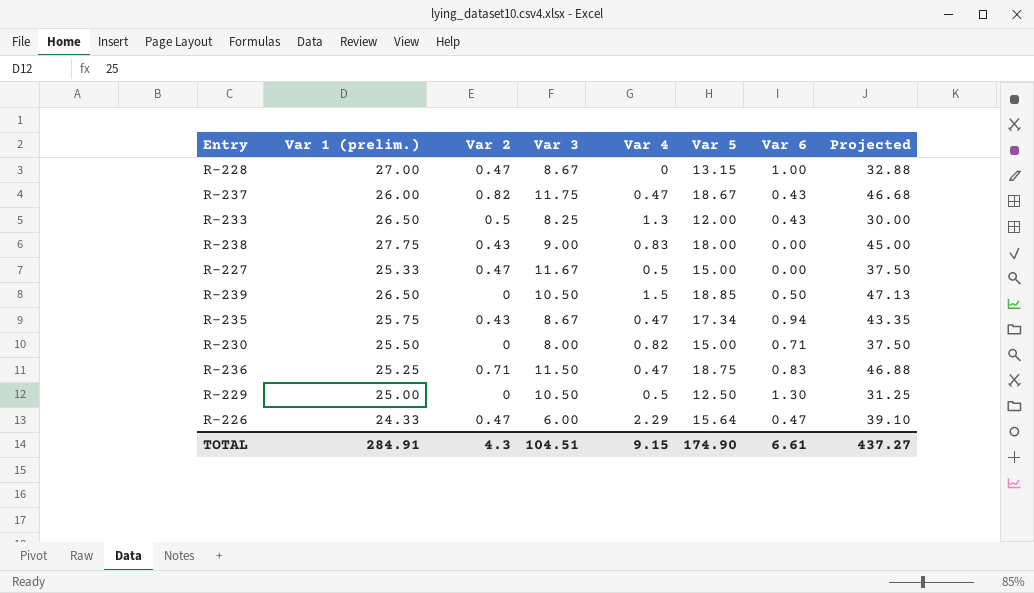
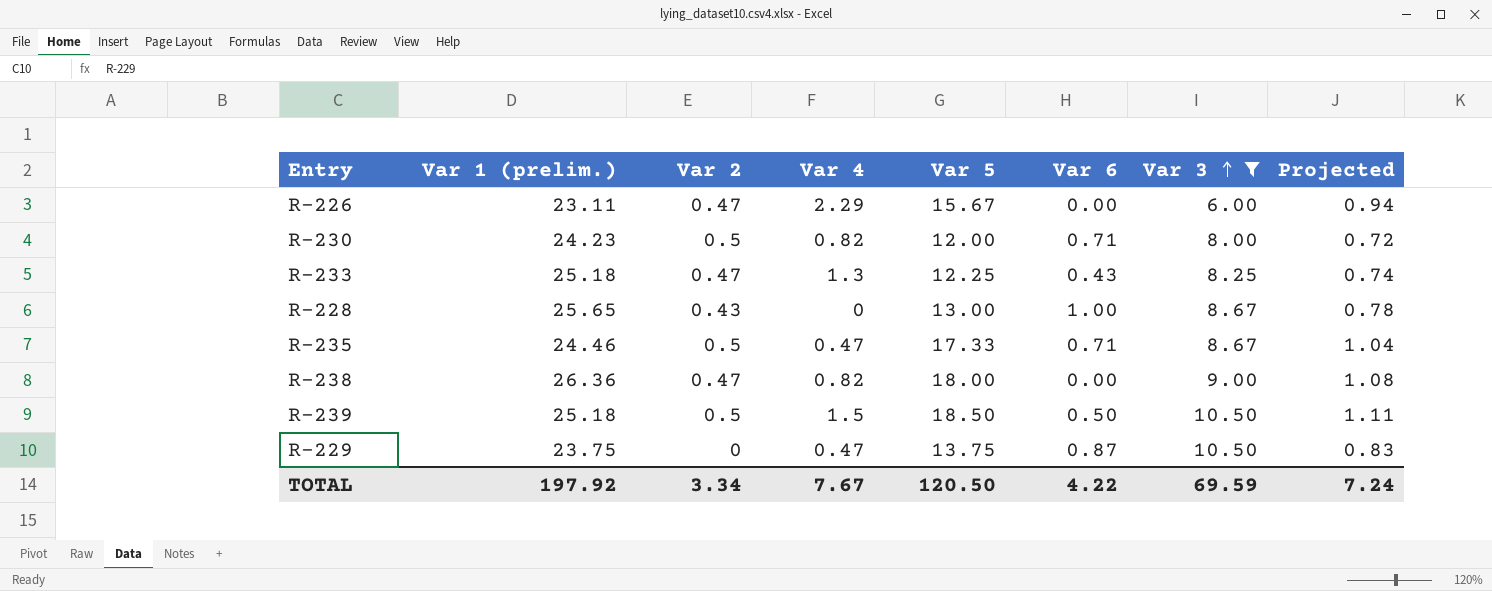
filter: none -> Var 3 <= 10.50
row order: none -> Var 3 ascending
column Var 3 | position: 4 -> 7
column Projected | formula: [Var 5] * 2.5 -> [Var 5] * 0.06
R-226 | Var 1 (prelim.): 24.33 -> 23.11
R-226 | Var 5: 15.64 -> 15.67
R-226 | Var 6: 0.47 -> 0.00
R-230 | Var 1 (prelim.): 25.50 -> 24.23
R-230 | Var 2: 0 -> 0.5
R-230 | Var 5: 15.00 -> 12.00
R-233 | Var 1 (prelim.): 26.50 -> 25.18
R-233 | Var 2: 0.5 -> 0.47
R-233 | Var 5: 12.00 -> 12.25
R-228 | Var 1 (prelim.): 27.00 -> 25.65
R-228 | Var 2: 0.47 -> 0.43
R-228 | Var 5: 13.15 -> 13.00
R-235 | Var 1 (prelim.): 25.75 -> 24.46
R-235 | Var 2: 0.43 -> 0.5
R-235 | Var 5: 17.34 -> 17.33
R-235 | Var 6: 0.94 -> 0.71
R-238 | Var 1 (prelim.): 27.75 -> 26.36
R-238 | Var 2: 0.43 -> 0.47
R-238 | Var 4: 0.83 -> 0.82
R-239 | Var 1 (prelim.): 26.50 -> 25.18
R-239 | Var 2: 0 -> 0.5
R-239 | Var 5: 18.85 -> 18.50
R-229 | Var 1 (prelim.): 25.00 -> 23.75
R-229 | Var 4: 0.5 -> 0.47
R-229 | Var 5: 12.50 -> 13.75
R-229 | Var 6: 1.30 -> 0.87
TOTAL | Var 1 (prelim.): 284.91 -> 197.92
TOTAL | Var 2: 4.3 -> 3.34
TOTAL | Var 4: 9.15 -> 7.67
TOTAL | Var 5: 174.90 -> 120.50
TOTAL | Var 6: 6.61 -> 4.22
TOTAL | Var 3: 104.51 -> 69.59
TOTAL | Projected: 437.27 -> 7.24

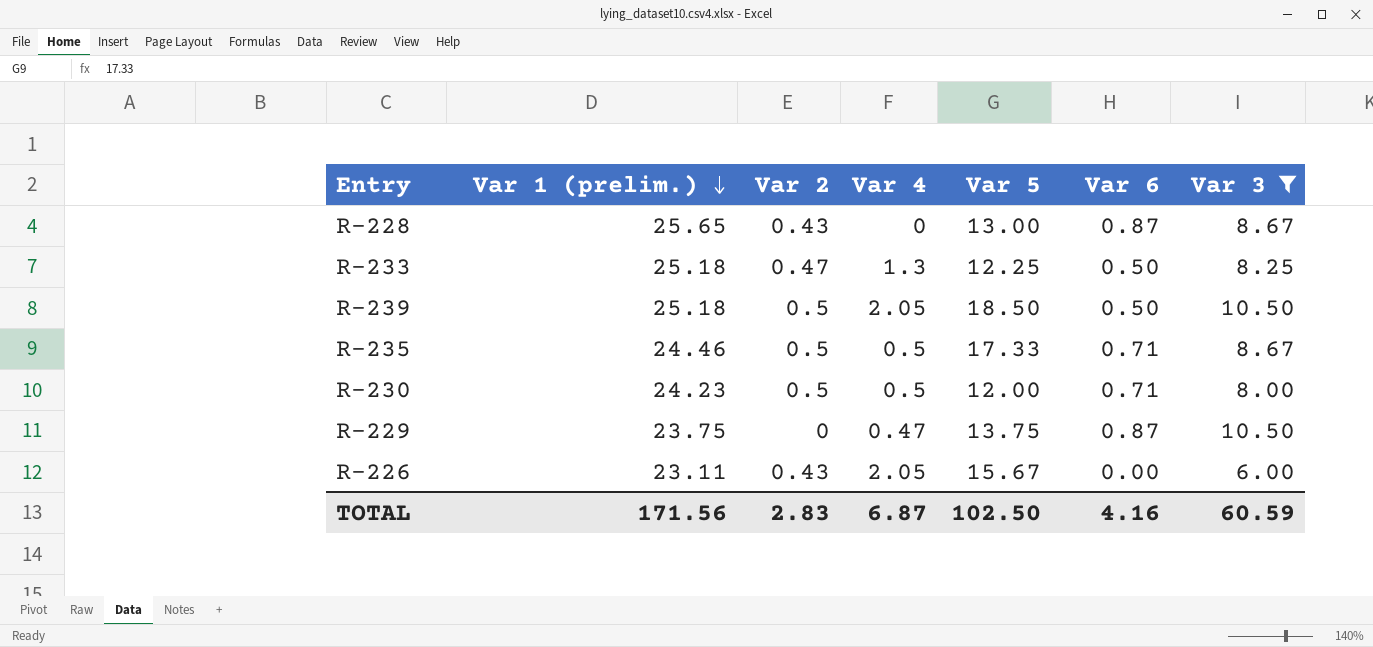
row order: Var 3 ascending -> Var 1 (prelim.) descending
column Projected | formula: [Var 5] * 0.06 -> none
row R-238: 26.36 | 0.47 | 0.82 | 18.00 | 0.00 | 9.00 | 1.08 -> none
R-228 | Var 6: 1.00 -> 0.87
R-233 | Var 6: 0.43 -> 0.50
R-239 | Var 4: 1.5 -> 2.05
R-235 | Var 4: 0.47 -> 0.5
R-230 | Var 4: 0.82 -> 0.5
R-226 | Var 2: 0.47 -> 0.43
R-226 | Var 4: 2.29 -> 2.05
TOTAL | Var 1 (prelim.): 197.92 -> 171.56
TOTAL | Var 2: 3.34 -> 2.83
TOTAL | Var 4: 7.67 -> 6.87
TOTAL | Var 5: 120.50 -> 102.50
TOTAL | Var 6: 4.22 -> 4.16
TOTAL | Var 3: 69.59 -> 60.59

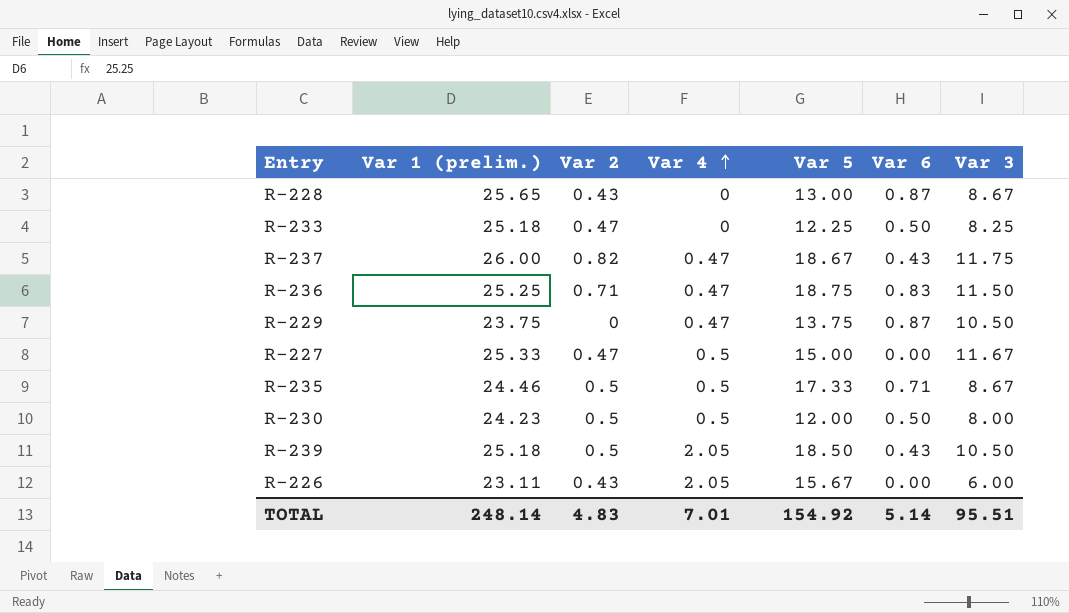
filter: Var 3 <= 10.50 -> none
row order: Var 1 (prelim.) descending -> Var 4 ascending
R-233 | Var 4: 1.3 -> 0
R-230 | Var 6: 0.71 -> 0.50
R-239 | Var 6: 0.50 -> 0.43
TOTAL | Var 1 (prelim.): 171.56 -> 248.14
TOTAL | Var 2: 2.83 -> 4.83
TOTAL | Var 4: 6.87 -> 7.01
TOTAL | Var 5: 102.50 -> 154.92
TOTAL | Var 6: 4.16 -> 5.14
TOTAL | Var 3: 60.59 -> 95.51

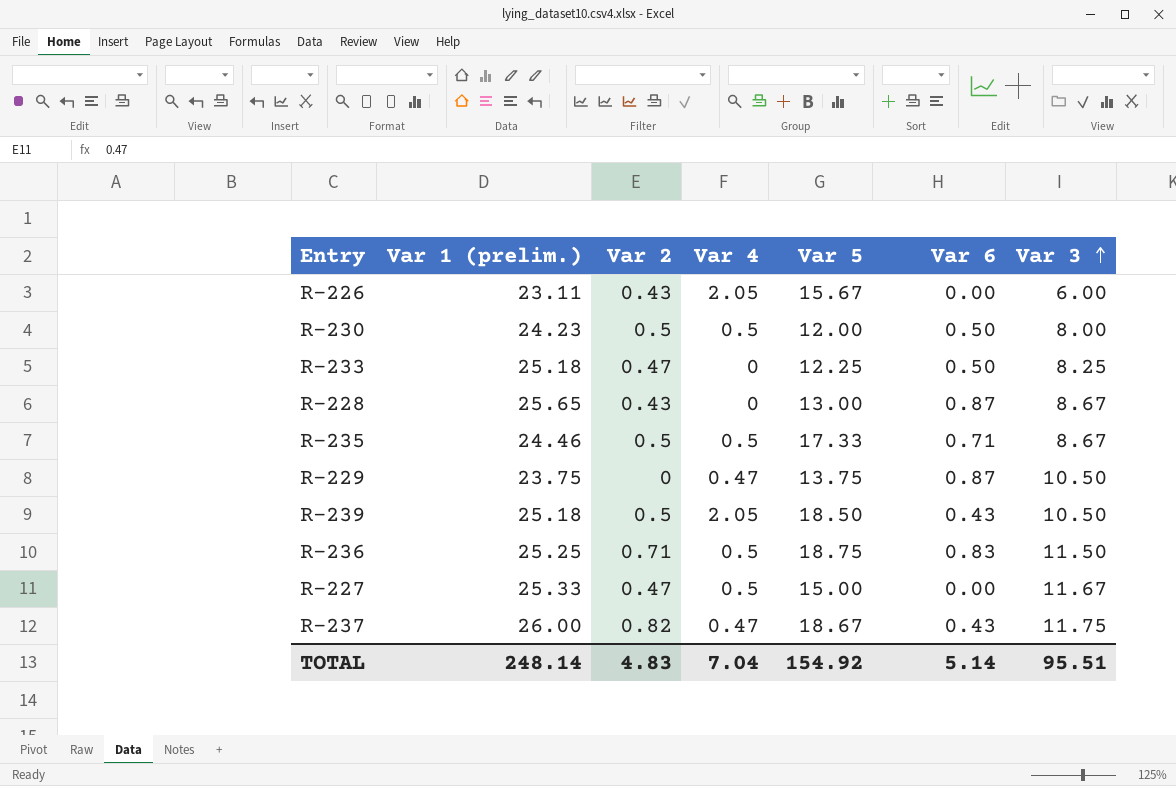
row order: Var 4 ascending -> Var 3 ascending
R-236 | Var 4: 0.47 -> 0.5
TOTAL | Var 4: 7.01 -> 7.04

